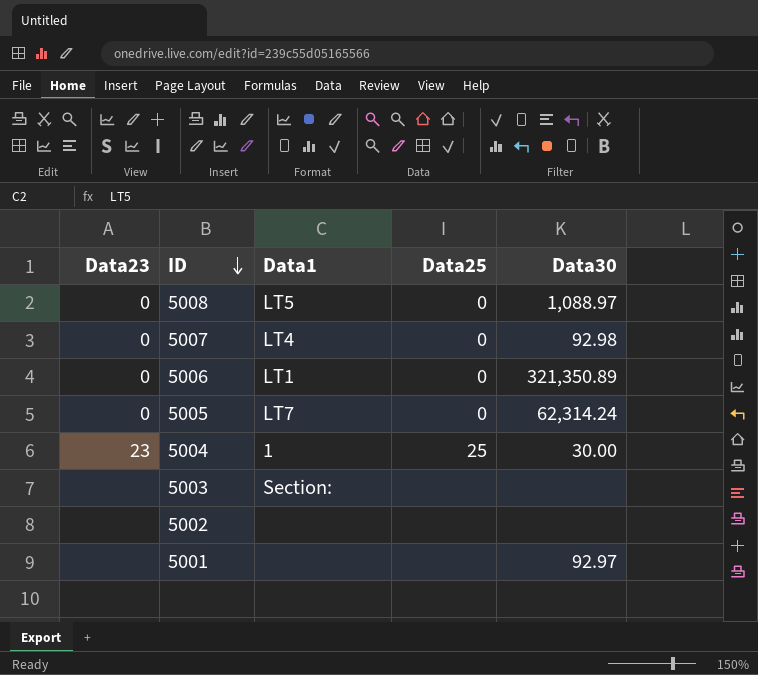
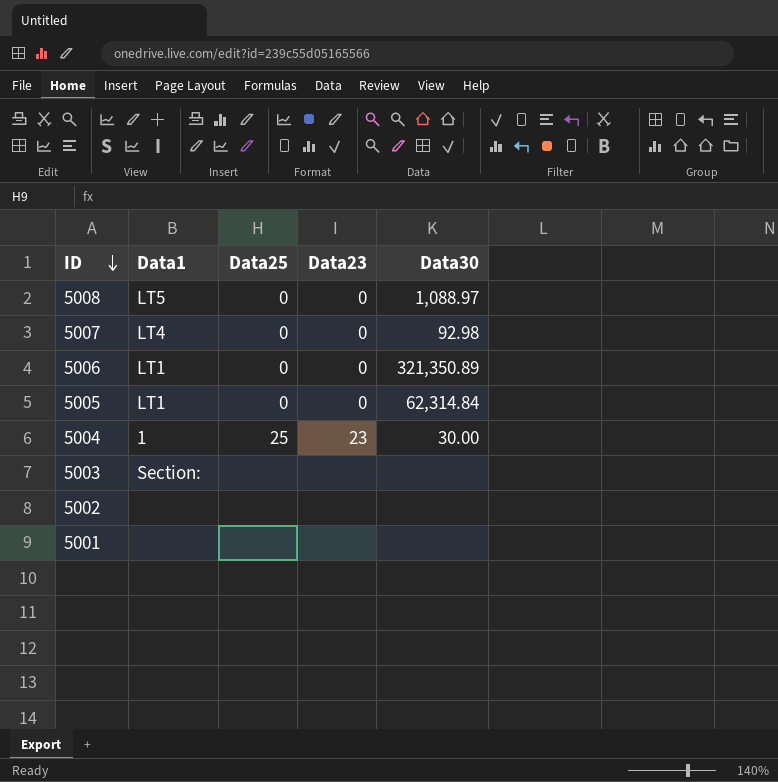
column Data23 | position: 1 -> 4
5005 | Data1: LT7 -> LT1
5005 | Data30: 62,314.24 -> 62,314.84
5001 | Data30: 92.97 -> none

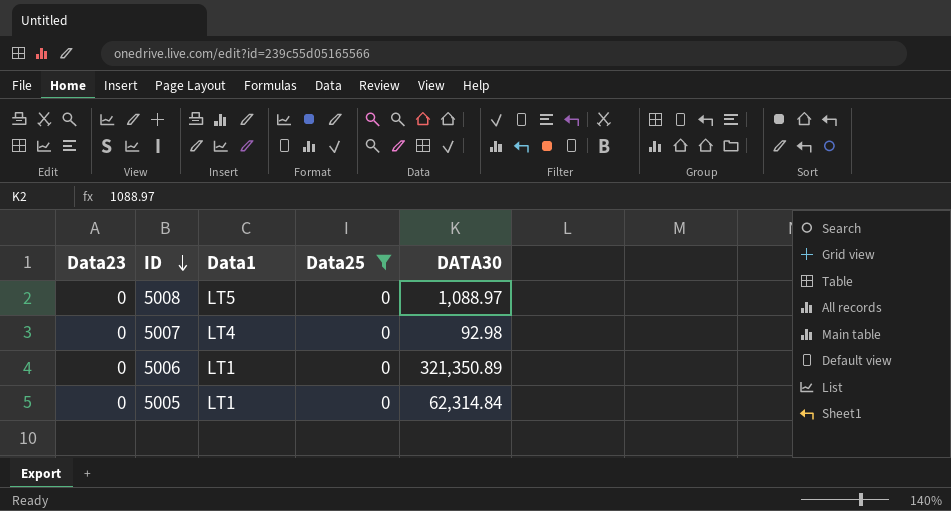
filter: none -> Data25 = 0
column Data23 | position: 4 -> 1
column name: Data30 -> DATA30

